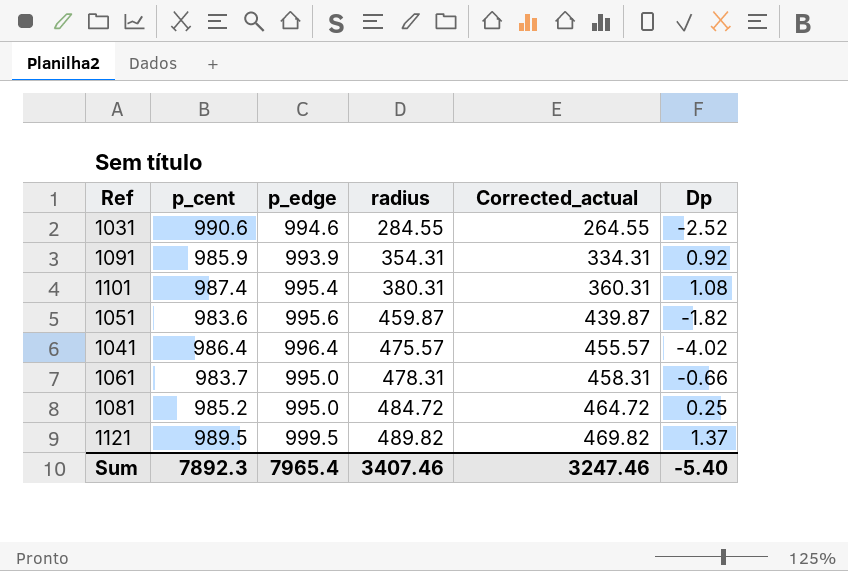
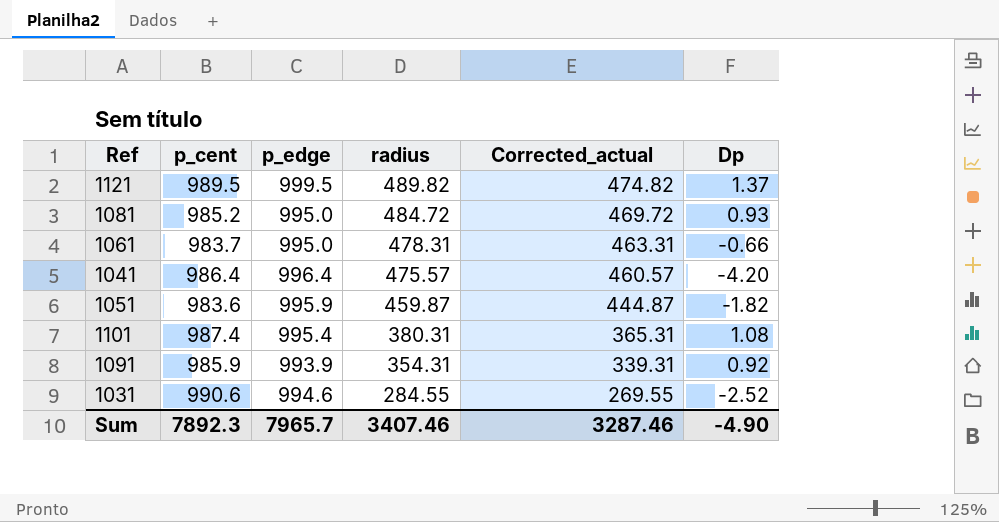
row order: radius ascending -> radius descending
column Corrected_actual | formula: [radius] - 20 -> [radius] - 15
1081 | Dp: 0.25 -> 0.93
1041 | Dp: -4.02 -> -4.20
1051 | p_edge: 995.6 -> 995.9
Sum | p_edge: 7965.4 -> 7965.7
Sum | Corrected_actual: 3247.46 -> 3287.46
Sum | Dp: -5.40 -> -4.90

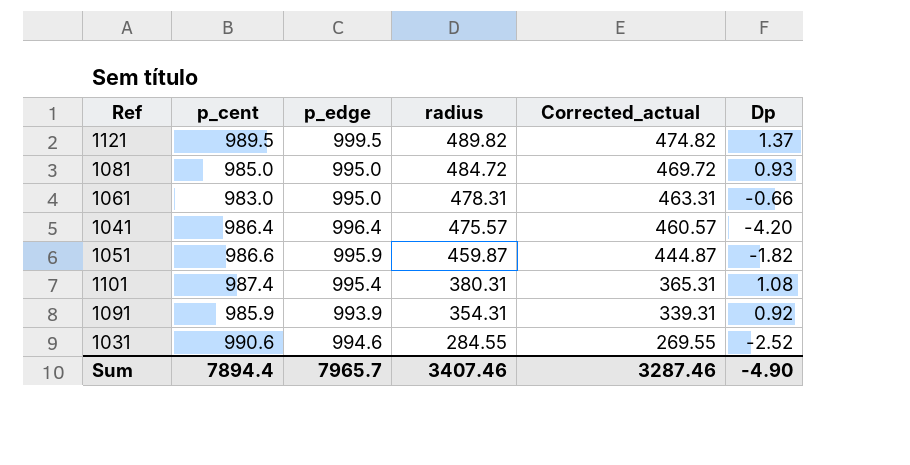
1081 | p_cent: 985.2 -> 985.0
1061 | p_cent: 983.7 -> 983.0
1051 | p_cent: 983.6 -> 986.6
Sum | p_cent: 7892.3 -> 7894.4

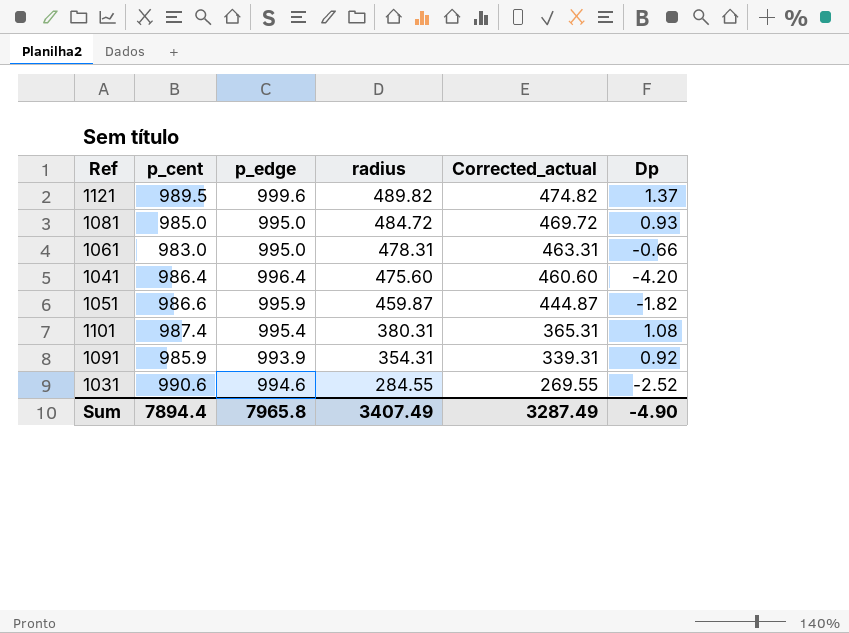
1121 | p_edge: 999.5 -> 999.6
1041 | radius: 475.57 -> 475.60
1041 | Corrected_actual: 460.57 -> 460.60
Sum | p_edge: 7965.7 -> 7965.8
Sum | radius: 3407.46 -> 3407.49
Sum | Corrected_actual: 3287.46 -> 3287.49

